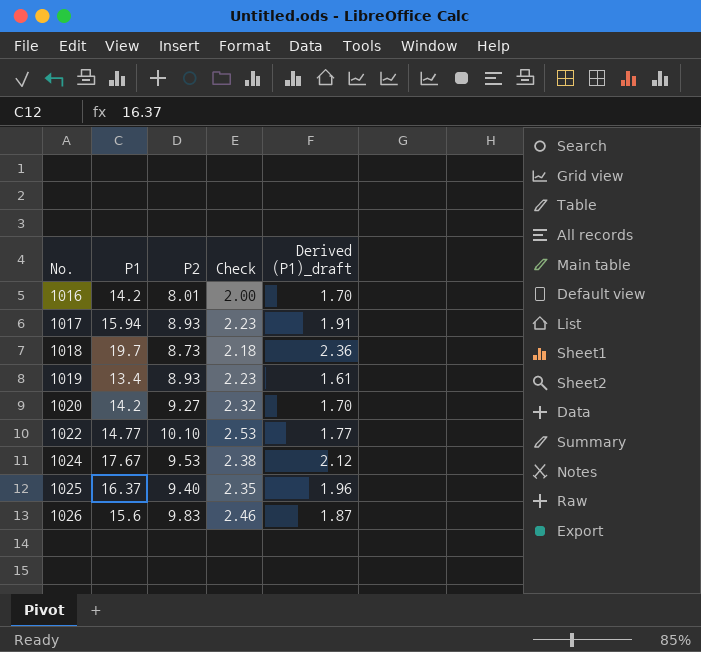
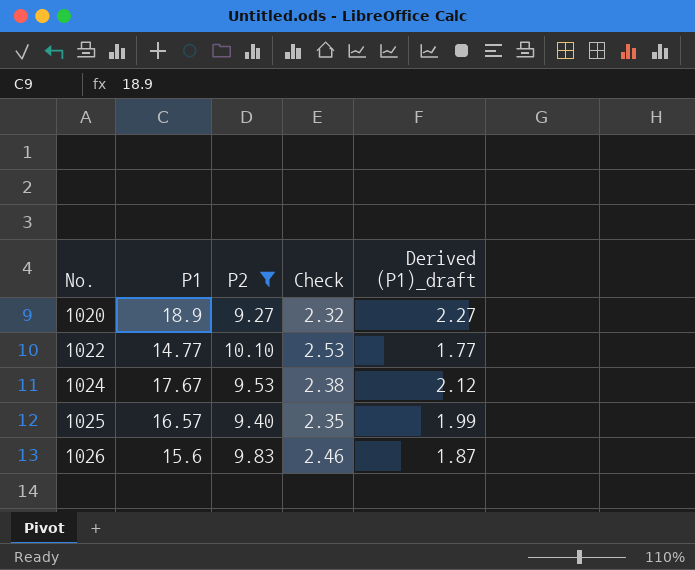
filter: none -> P2 >= 9.27
1020 | P1: 14.2 -> 18.9
1020 | Derived (P1)_draft: 1.70 -> 2.27
1025 | P1: 16.37 -> 16.57
1025 | Derived (P1)_draft: 1.96 -> 1.99

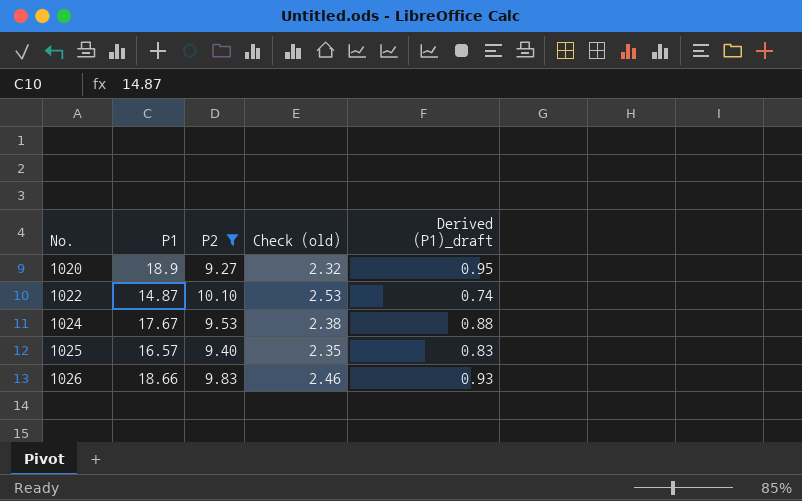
column name: Check -> Check (old)
column Derived (P1)_draft | formula: [P1] * 0.12 -> [P1] * 0.05
1022 | P1: 14.77 -> 14.87
1026 | P1: 15.6 -> 18.66

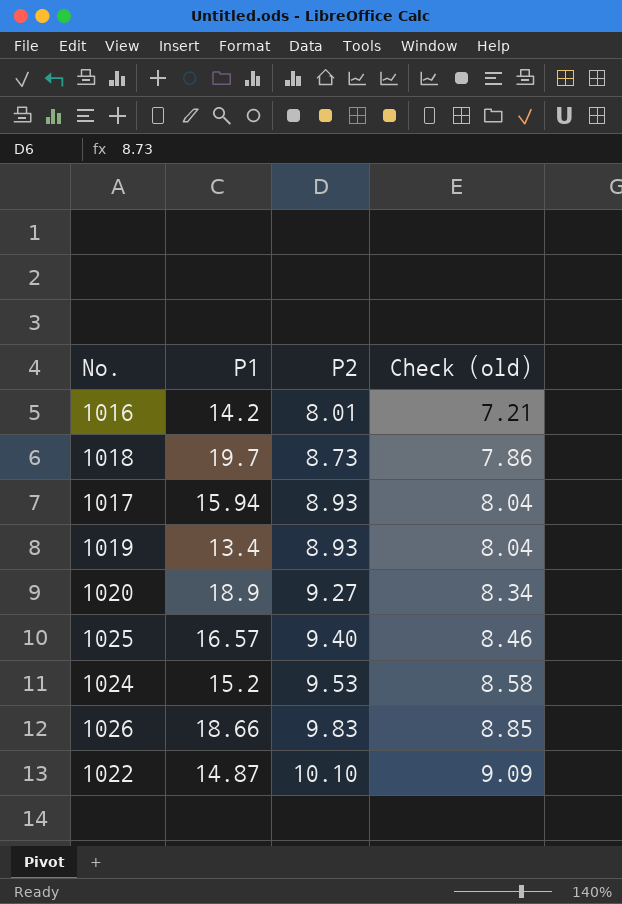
filter: P2 >= 9.27 -> none
row order: No. ascending -> P2 ascending
column Derived (P1)_draft | formula: [P1] * 0.05 -> none
column Check (old) | formula: [P2] * 0.25 -> [P2] * 0.9
1024 | P1: 17.67 -> 15.2

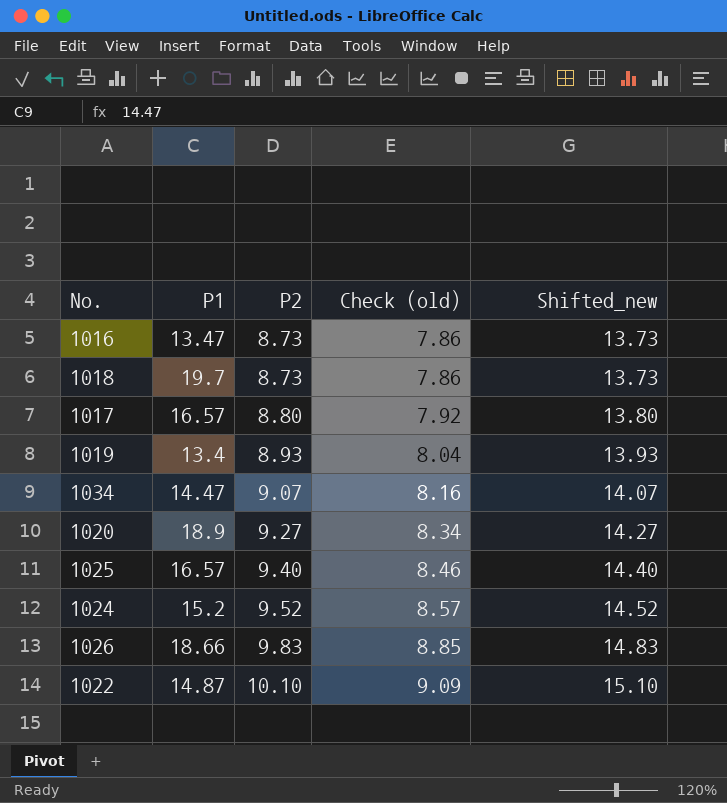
column Shifted_new | formula: none -> [P2] + 5
1016 | P1: 14.2 -> 13.47
1016 | P2: 8.01 -> 8.73
1016 | Check (old): 7.21 -> 7.86
1017 | P1: 15.94 -> 16.57
1017 | P2: 8.93 -> 8.80
1017 | Check (old): 8.04 -> 7.92
row 1034: none -> 14.47 | 9.07 | 8.16 | 14.07
1024 | P2: 9.53 -> 9.52
1024 | Check (old): 8.58 -> 8.57

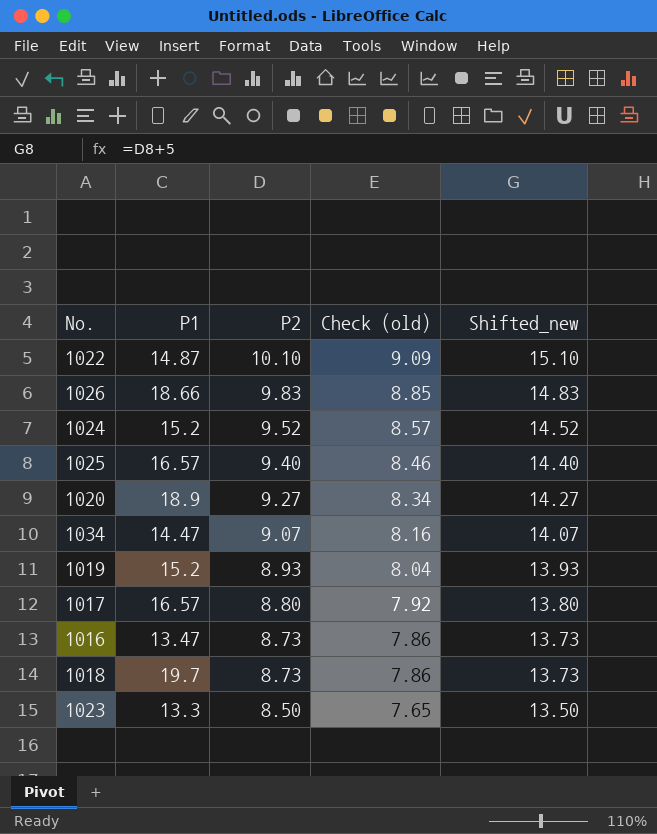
row order: P2 ascending -> P2 descending
1019 | P1: 13.4 -> 15.2
row 1023: none -> 13.3 | 8.50 | 7.65 | 13.50

